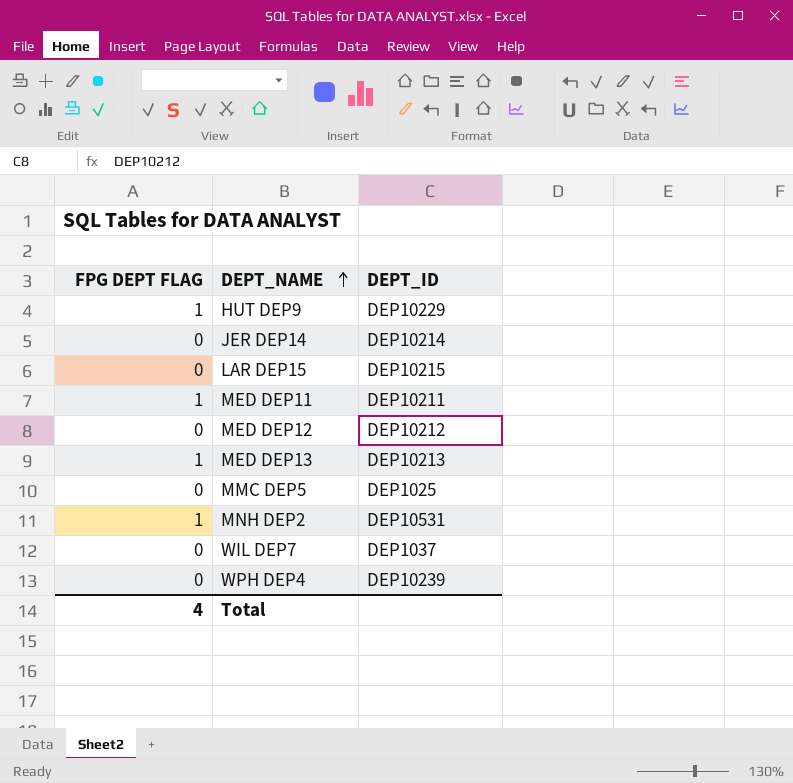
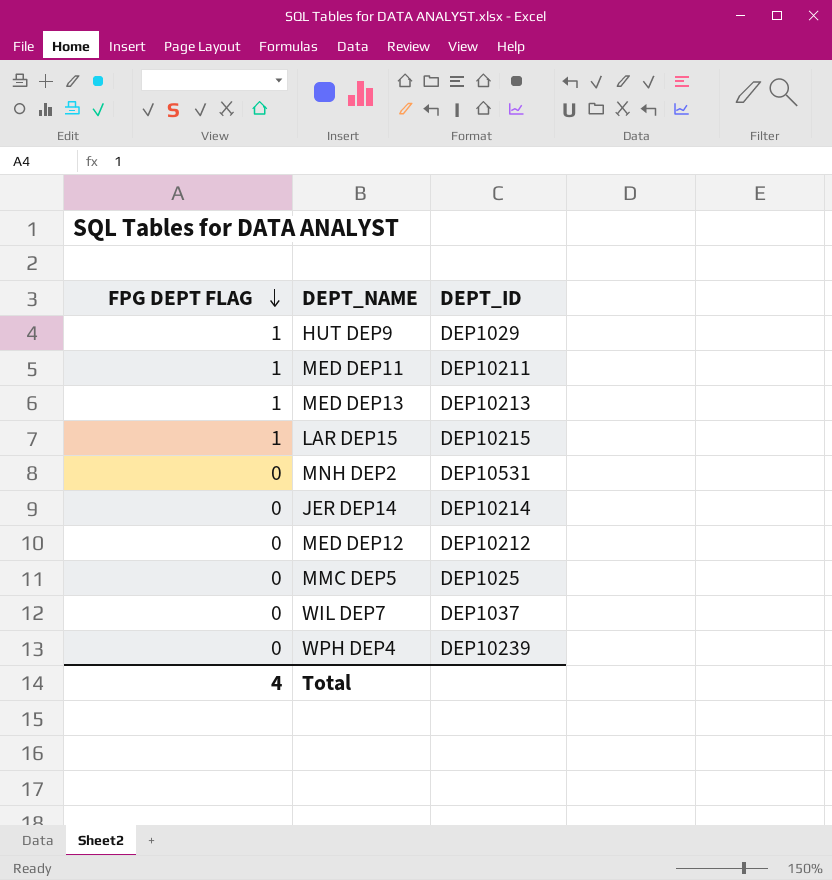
row order: DEPT_NAME ascending -> FPG DEPT FLAG descending
HUT DEP9 | DEPT_ID: DEP10229 -> DEP1029
LAR DEP15 | FPG DEPT FLAG: 0 -> 1
MNH DEP2 | FPG DEPT FLAG: 1 -> 0

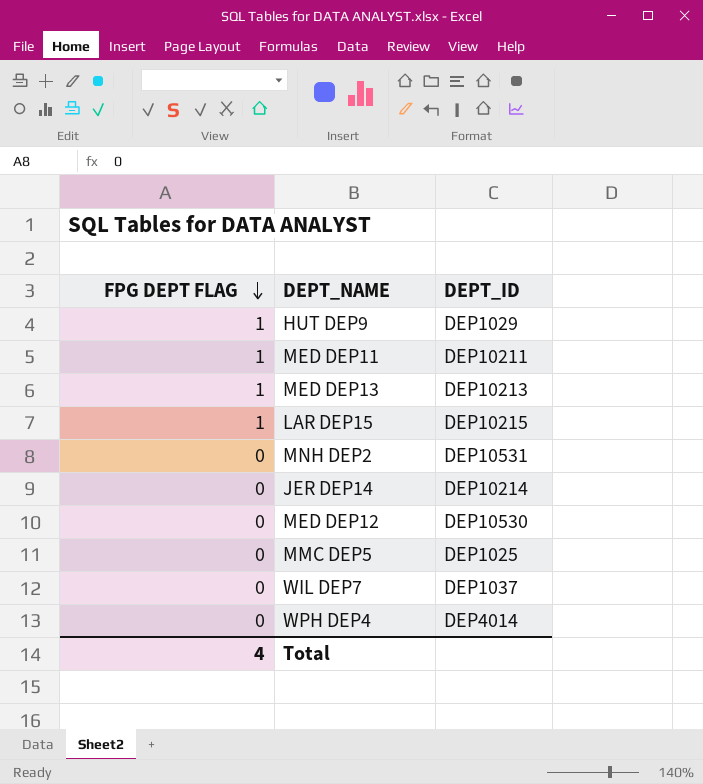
MED DEP12 | DEPT_ID: DEP10212 -> DEP10530
WPH DEP4 | DEPT_ID: DEP10239 -> DEP4014

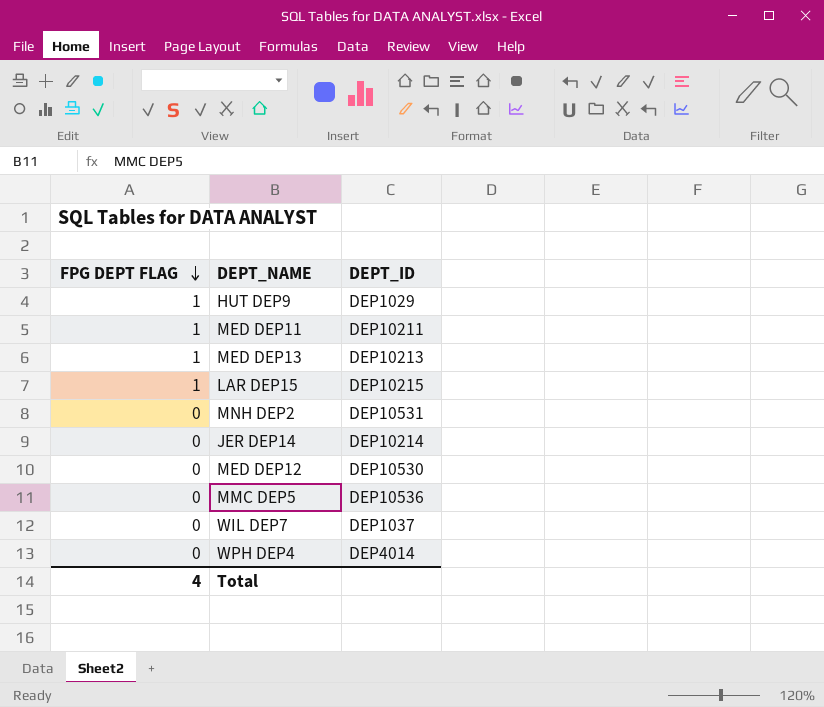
MMC DEP5 | DEPT_ID: DEP1025 -> DEP10536

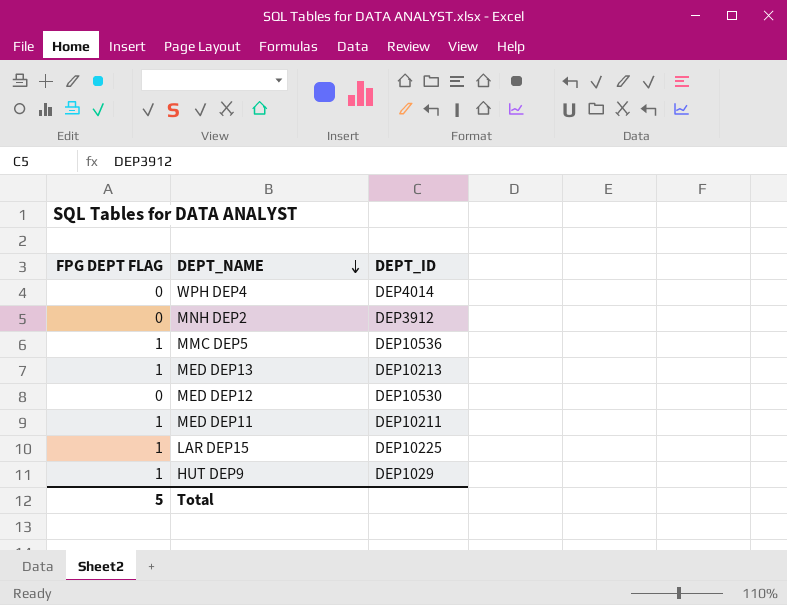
row order: FPG DEPT FLAG descending -> DEPT_NAME descending
row JER DEP14: 0 | DEP10214 -> none
row WIL DEP7: 0 | DEP1037 -> none
MNH DEP2 | DEPT_ID: DEP10531 -> DEP3912
MMC DEP5 | FPG DEPT FLAG: 0 -> 1
LAR DEP15 | DEPT_ID: DEP10215 -> DEP10225
Total | FPG DEPT FLAG: 4 -> 5

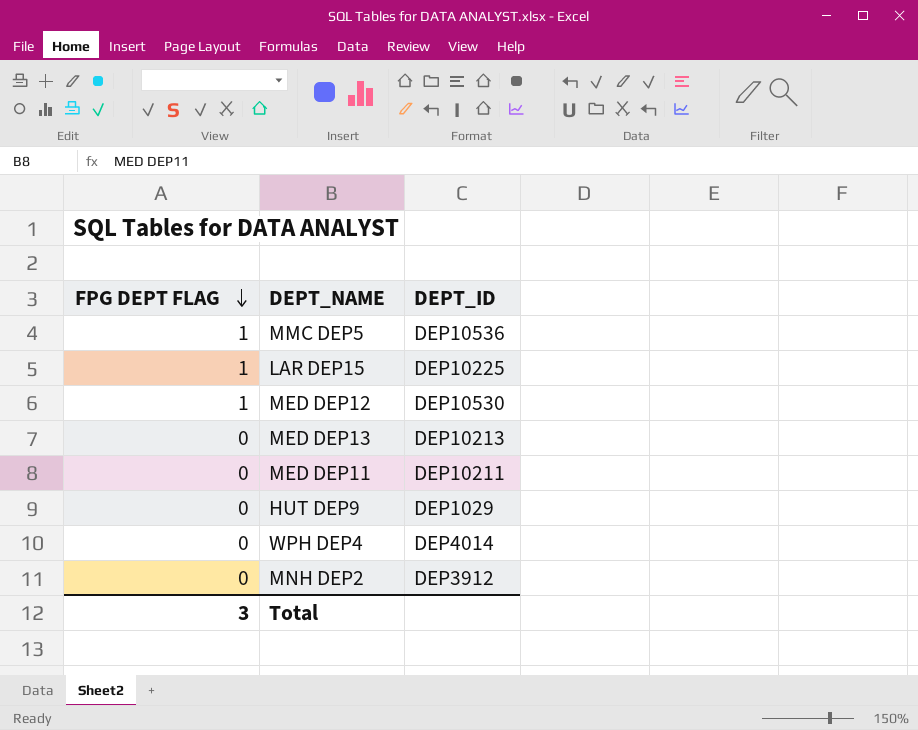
row order: DEPT_NAME descending -> FPG DEPT FLAG descending
MED DEP12 | FPG DEPT FLAG: 0 -> 1
MED DEP13 | FPG DEPT FLAG: 1 -> 0
MED DEP11 | FPG DEPT FLAG: 1 -> 0
HUT DEP9 | FPG DEPT FLAG: 1 -> 0
Total | FPG DEPT FLAG: 5 -> 3

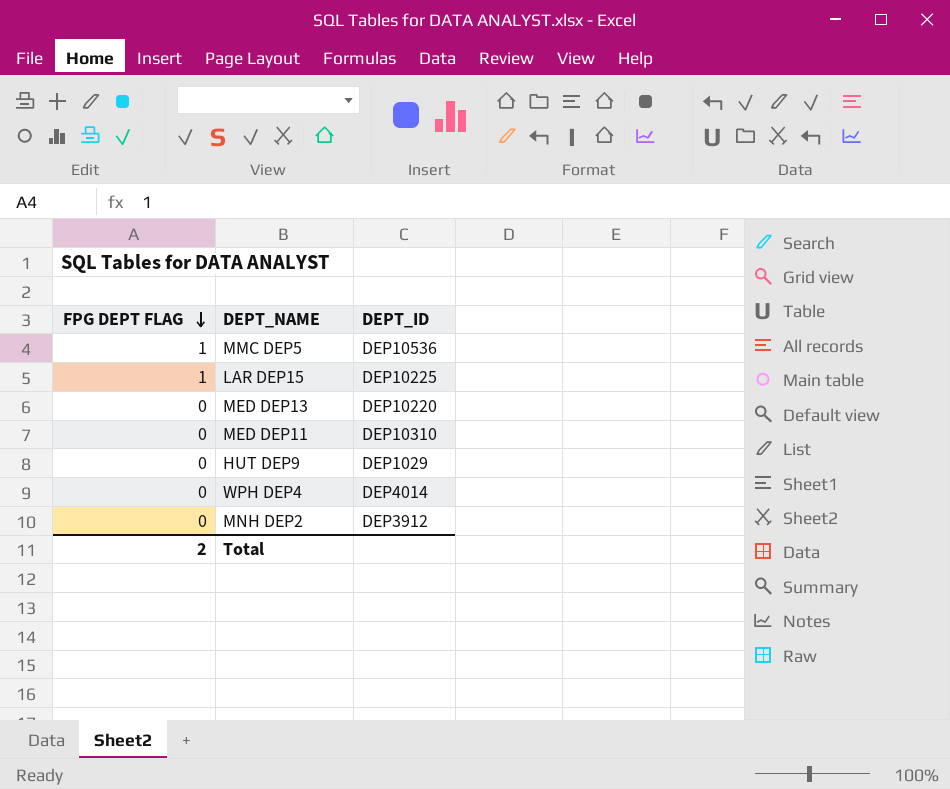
row MED DEP12: 1 | DEP10530 -> none
MED DEP13 | DEPT_ID: DEP10213 -> DEP10220
MED DEP11 | DEPT_ID: DEP10211 -> DEP10310
Total | FPG DEPT FLAG: 3 -> 2

